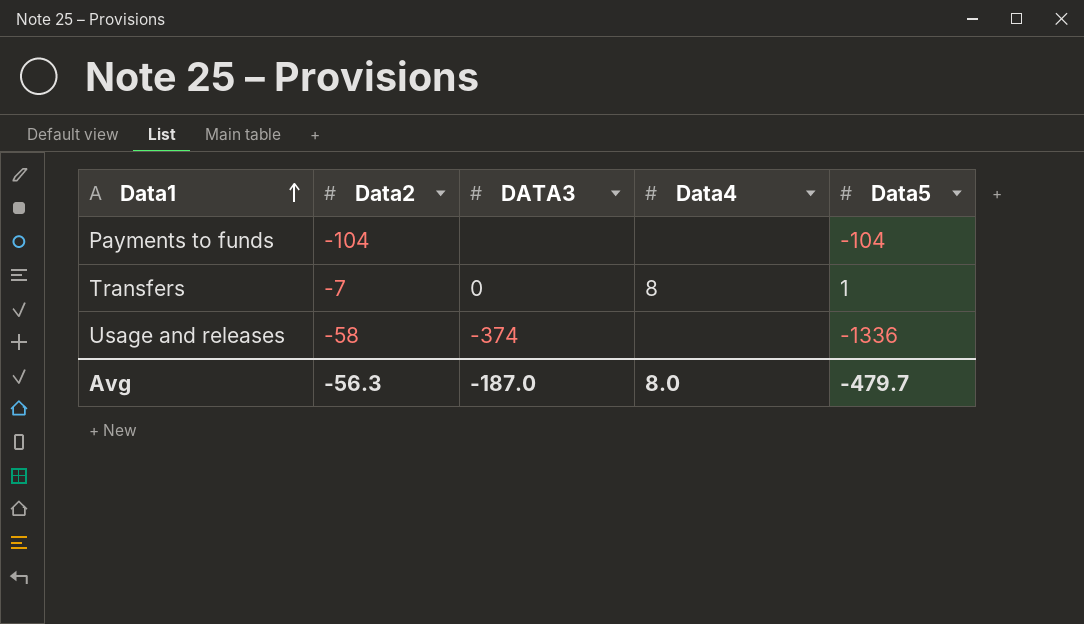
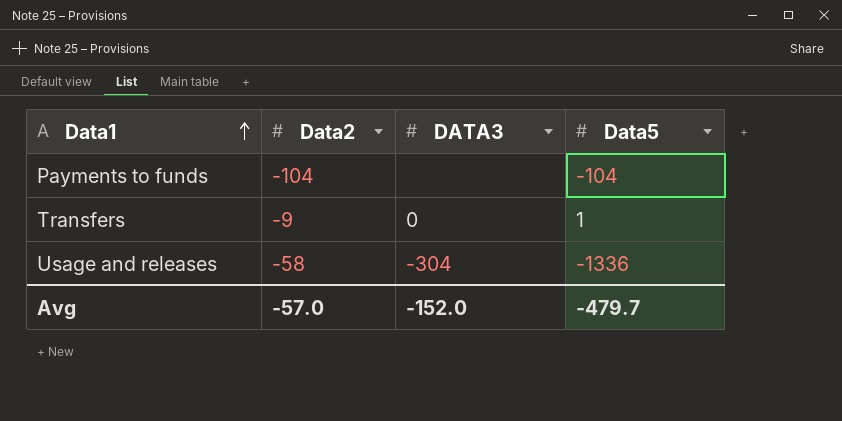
column Data4 | position: 4 -> none
Transfers | Data2: -7 -> -9
Usage and releases | DATA3: -374 -> -304
Avg | Data2: -56.3 -> -57.0
Avg | DATA3: -187.0 -> -152.0

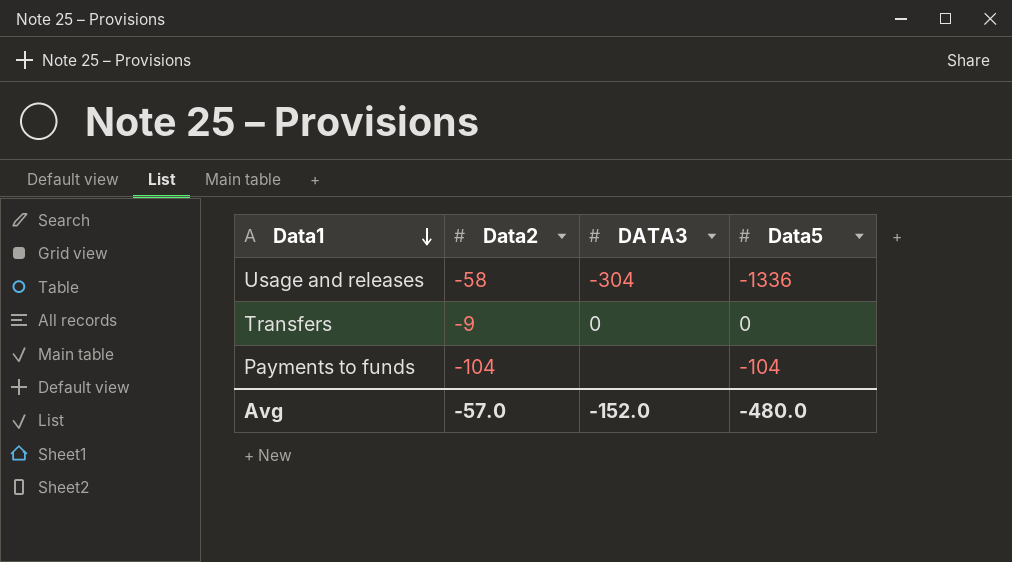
row order: Data1 ascending -> Data1 descending
Transfers | Data5: 1 -> 0
Avg | Data5: -479.7 -> -480.0

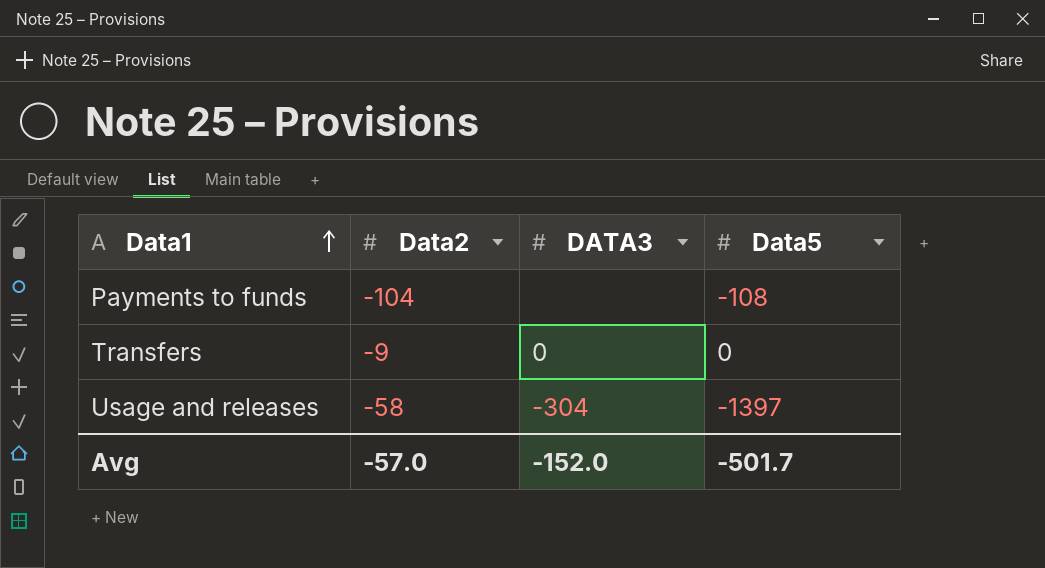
row order: Data1 descending -> Data1 ascending
Payments to funds | Data5: -104 -> -108
Usage and releases | Data5: -1336 -> -1397
Avg | Data5: -480.0 -> -501.7

